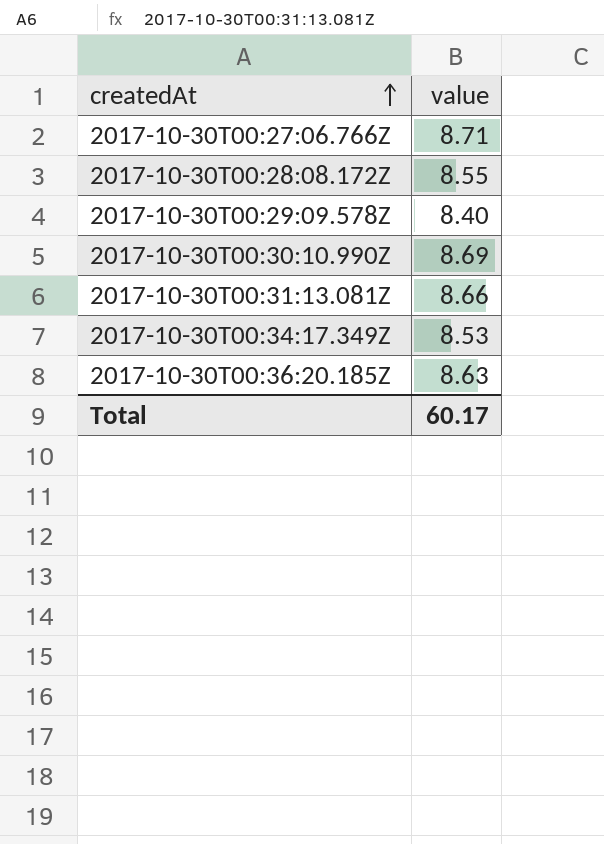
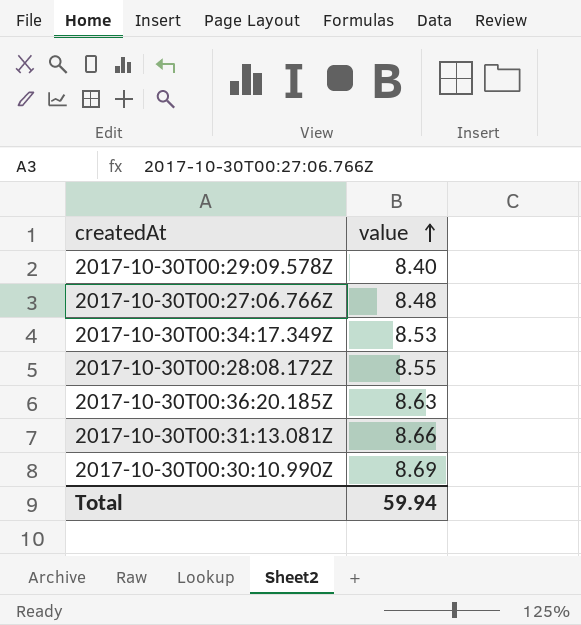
row order: createdAt ascending -> value ascending
2017-10-30T00:27:06.766Z | value: 8.71 -> 8.48
Total | value: 60.17 -> 59.94

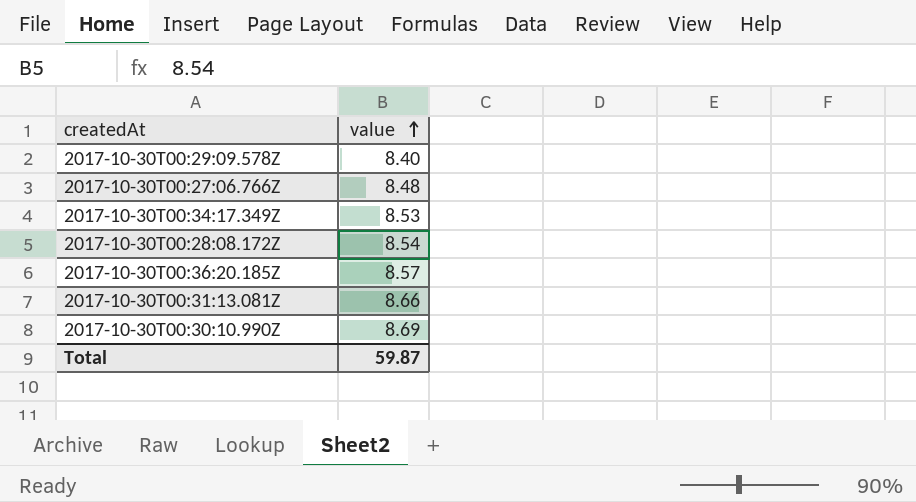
2017-10-30T00:28:08.172Z | value: 8.55 -> 8.54
2017-10-30T00:36:20.185Z | value: 8.63 -> 8.57
Total | value: 59.94 -> 59.87

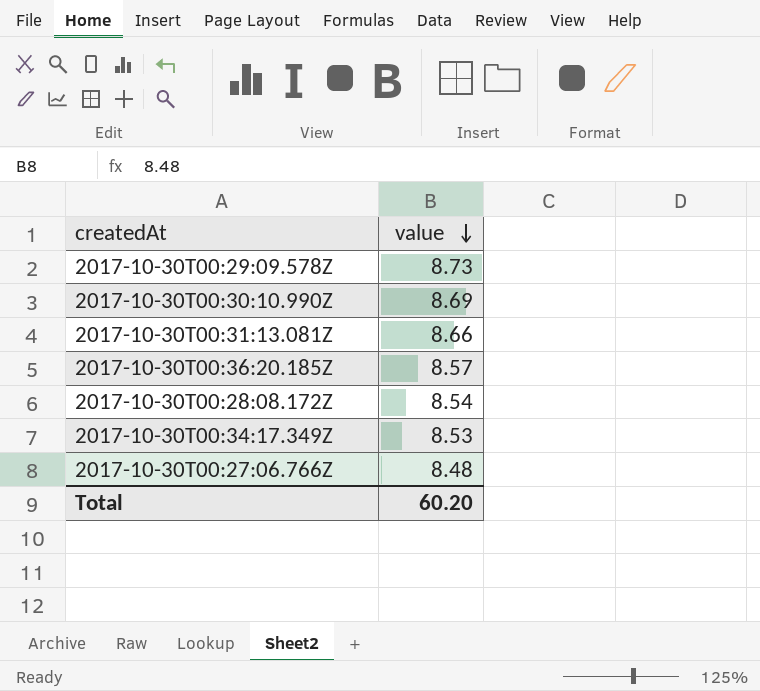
row order: value ascending -> value descending
2017-10-30T00:29:09.578Z | value: 8.40 -> 8.73
Total | value: 59.87 -> 60.20

